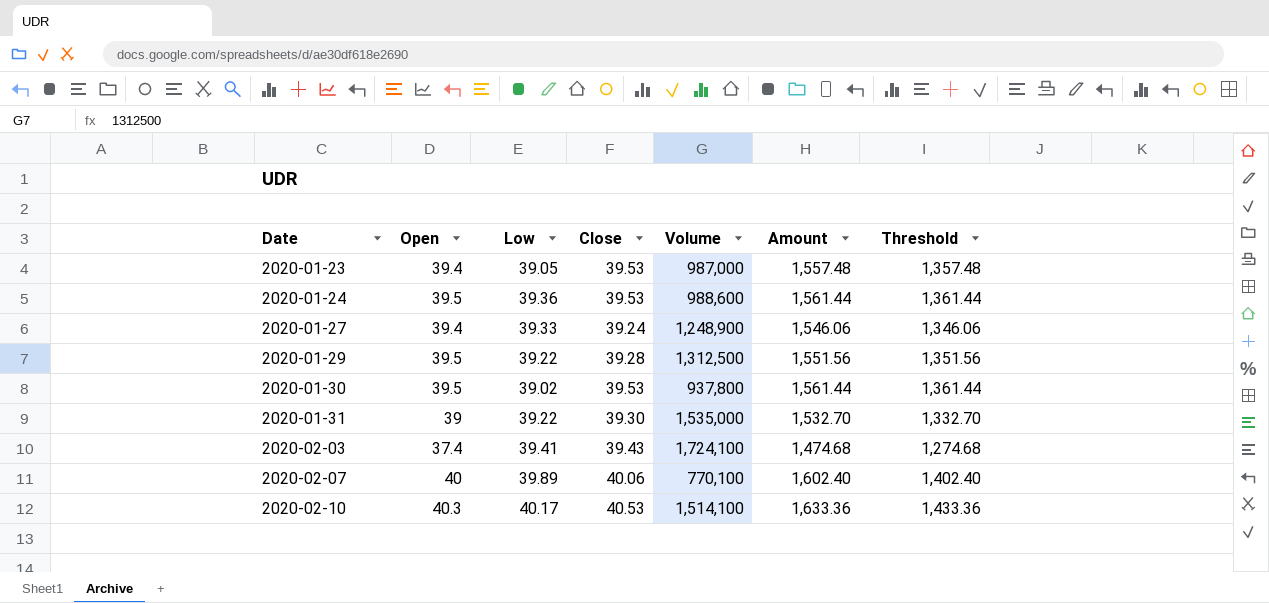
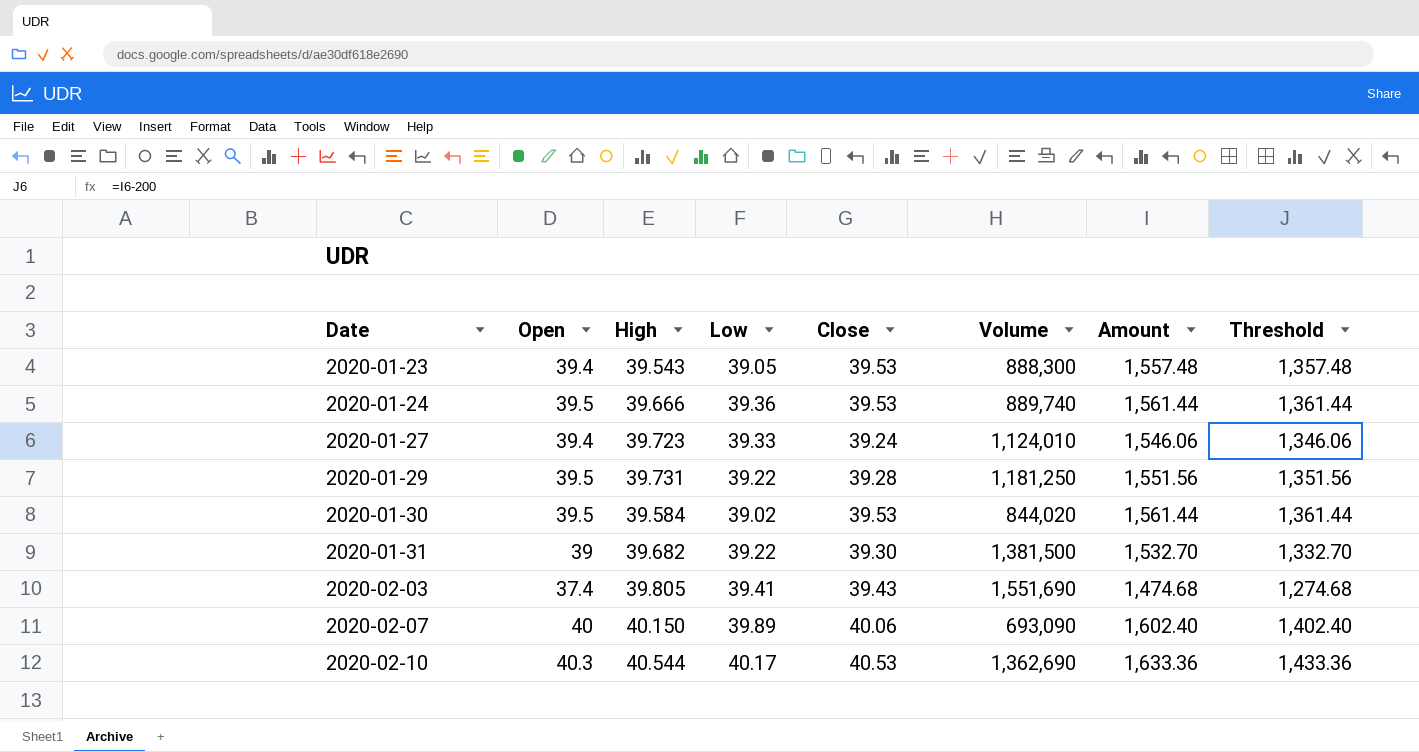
column High | position: none -> 3
2020-01-23 | Volume: 987,000 -> 888,300
2020-01-24 | Volume: 988,600 -> 889,740
2020-01-27 | Volume: 1,248,900 -> 1,124,010
2020-01-29 | Volume: 1,312,500 -> 1,181,250
2020-01-30 | Volume: 937,800 -> 844,020
2020-01-31 | Volume: 1,535,000 -> 1,381,500
2020-02-03 | Volume: 1,724,100 -> 1,551,690
2020-02-07 | Volume: 770,100 -> 693,090
2020-02-10 | Volume: 1,514,100 -> 1,362,690

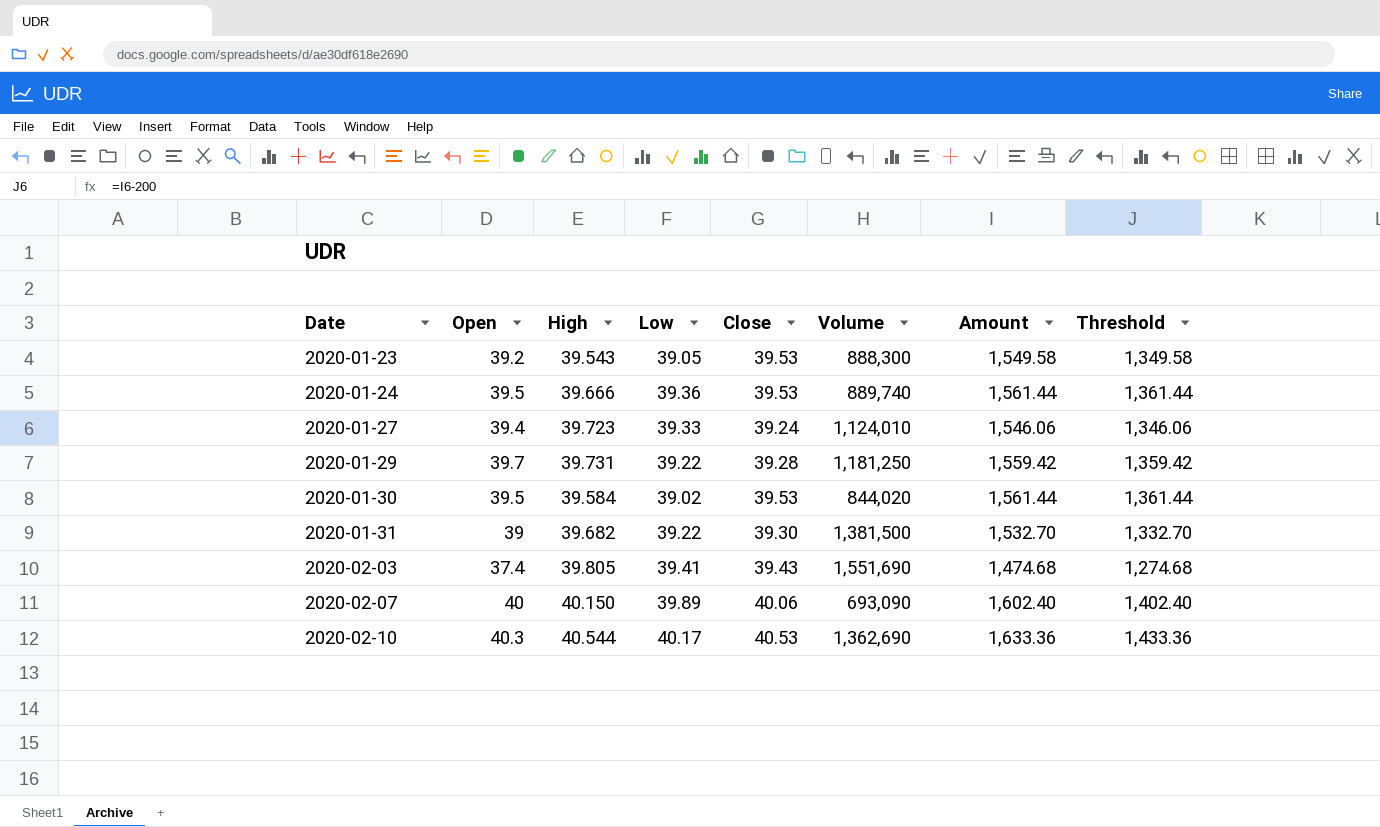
2020-01-23 | Open: 39.4 -> 39.2
2020-01-23 | Amount: 1,557.48 -> 1,549.58
2020-01-23 | Threshold: 1,357.48 -> 1,349.58
2020-01-29 | Open: 39.5 -> 39.7
2020-01-29 | Amount: 1,551.56 -> 1,559.42
2020-01-29 | Threshold: 1,351.56 -> 1,359.42

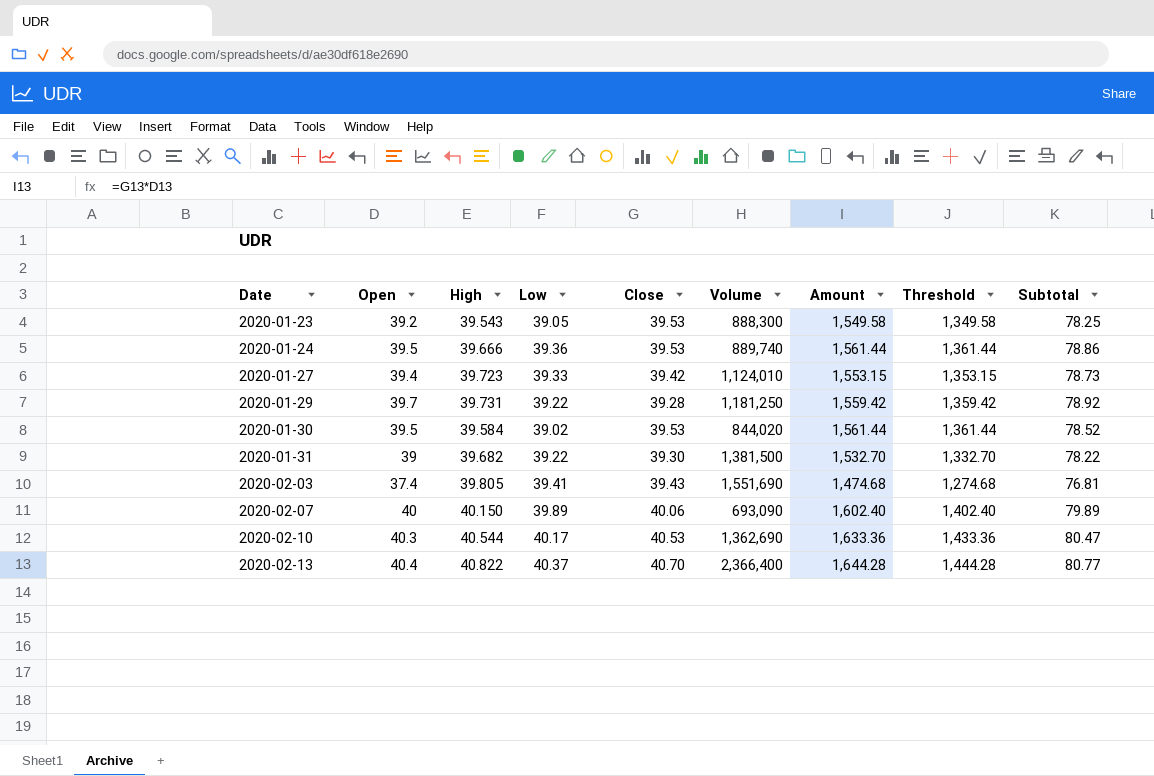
column Subtotal | formula: none -> [Open] + [Low]
2020-01-27 | Close: 39.24 -> 39.42
2020-01-27 | Amount: 1,546.06 -> 1,553.15
2020-01-27 | Threshold: 1,346.06 -> 1,353.15
row 2020-02-13: none -> 40.4 | 40.822 | 40.37 | 40.70 | 2,366,400 | 1,644.28 | 1,444.28 | 80.77

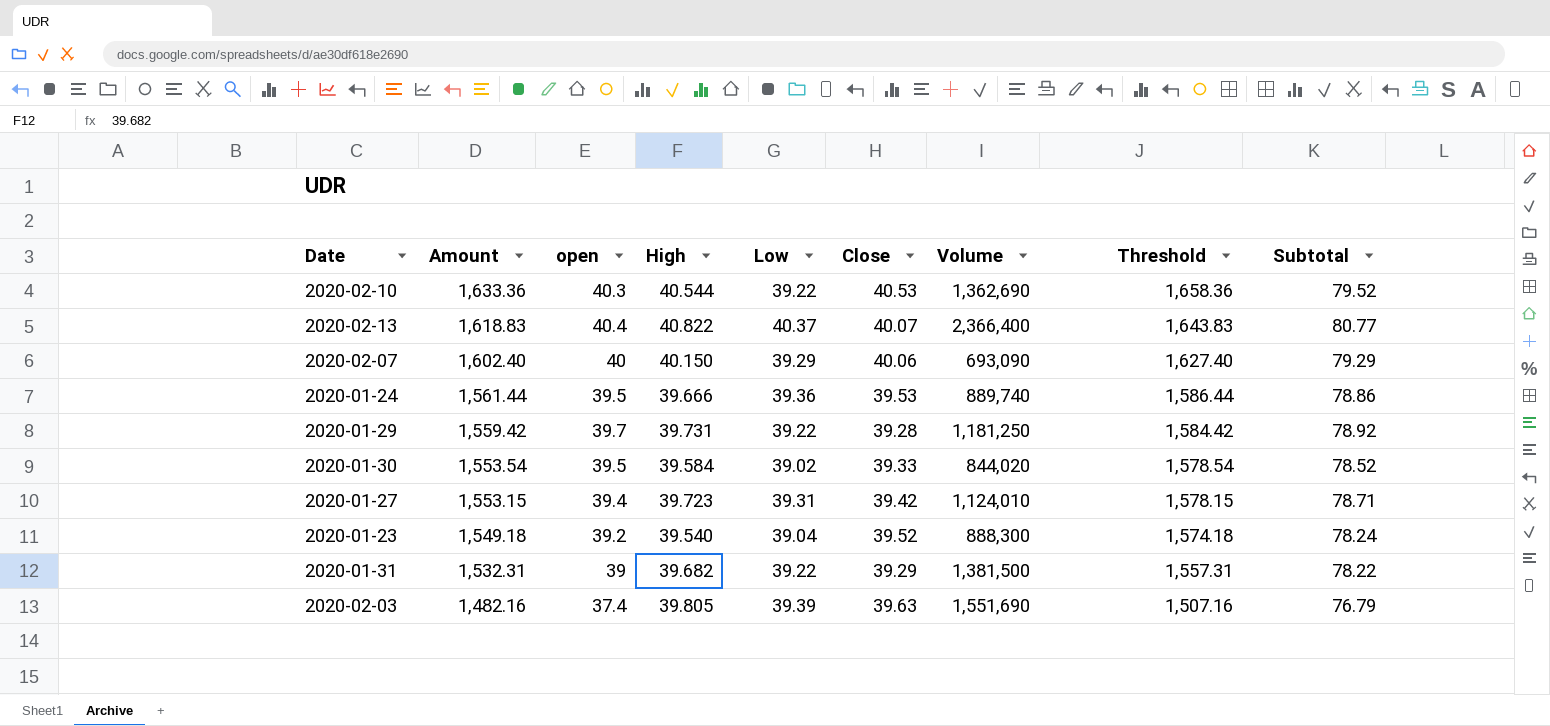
row order: Date ascending -> Amount descending
column Amount | position: 7 -> 2
column name: Open -> open
column Threshold | formula: [Amount] - 200 -> [Amount] + 25
2020-02-10 | Low: 40.17 -> 39.22
2020-02-10 | Subtotal: 80.47 -> 79.52
2020-02-13 | Amount: 1,644.28 -> 1,618.83
2020-02-13 | Close: 40.70 -> 40.07
2020-02-07 | Low: 39.89 -> 39.29
2020-02-07 | Subtotal: 79.89 -> 79.29
2020-01-30 | Amount: 1,561.44 -> 1,553.54
2020-01-30 | Close: 39.53 -> 39.33
2020-01-27 | Low: 39.33 -> 39.31
2020-01-27 | Subtotal: 78.73 -> 78.71
2020-01-23 | Amount: 1,549.58 -> 1,549.18
2020-01-23 | High: 39.543 -> 39.540
2020-01-23 | Low: 39.05 -> 39.04
2020-01-23 | Close: 39.53 -> 39.52
2020-01-23 | Subtotal: 78.25 -> 78.24
2020-01-31 | Amount: 1,532.70 -> 1,532.31
2020-01-31 | Close: 39.30 -> 39.29
2020-02-03 | Amount: 1,474.68 -> 1,482.16
2020-02-03 | Low: 39.41 -> 39.39
2020-02-03 | Close: 39.43 -> 39.63
2020-02-03 | Subtotal: 76.81 -> 76.79

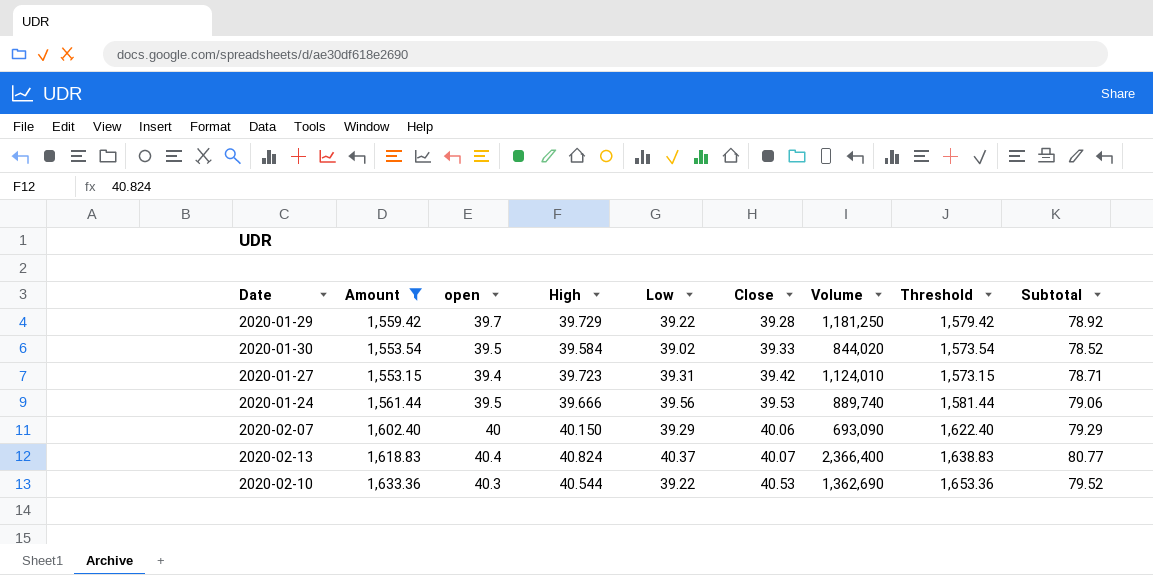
filter: none -> Amount >= 1,553.15
row order: Amount descending -> Close ascending
column Threshold | formula: [Amount] + 25 -> [Amount] + 20
2020-01-29 | High: 39.731 -> 39.729
2020-01-24 | Low: 39.36 -> 39.56
2020-01-24 | Subtotal: 78.86 -> 79.06
2020-02-13 | High: 40.822 -> 40.824

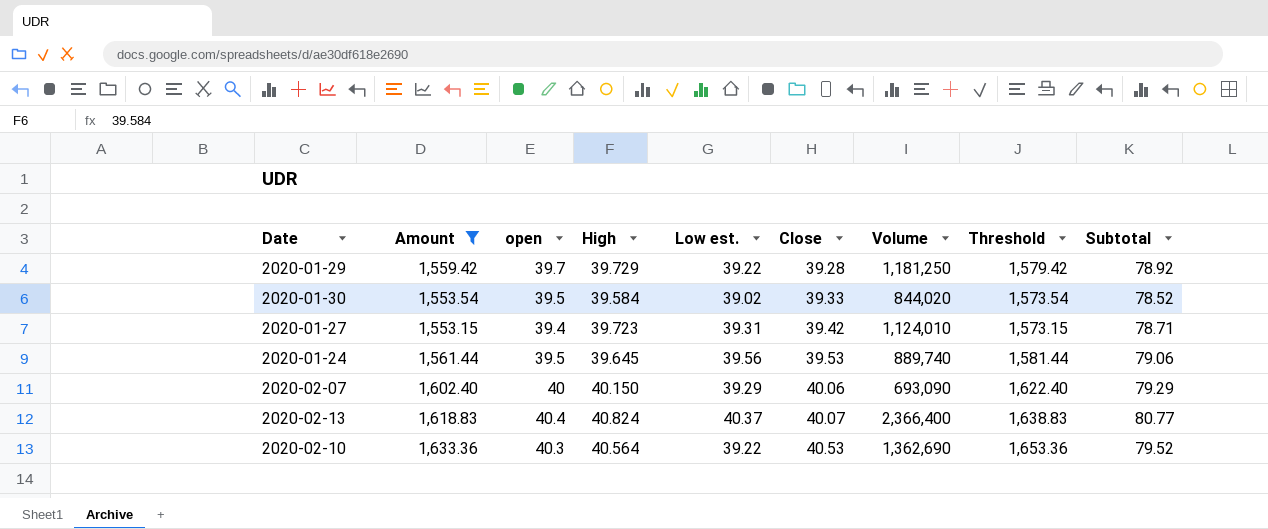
column name: Low -> Low est.
2020-01-24 | High: 39.666 -> 39.645
2020-02-10 | High: 40.544 -> 40.564

